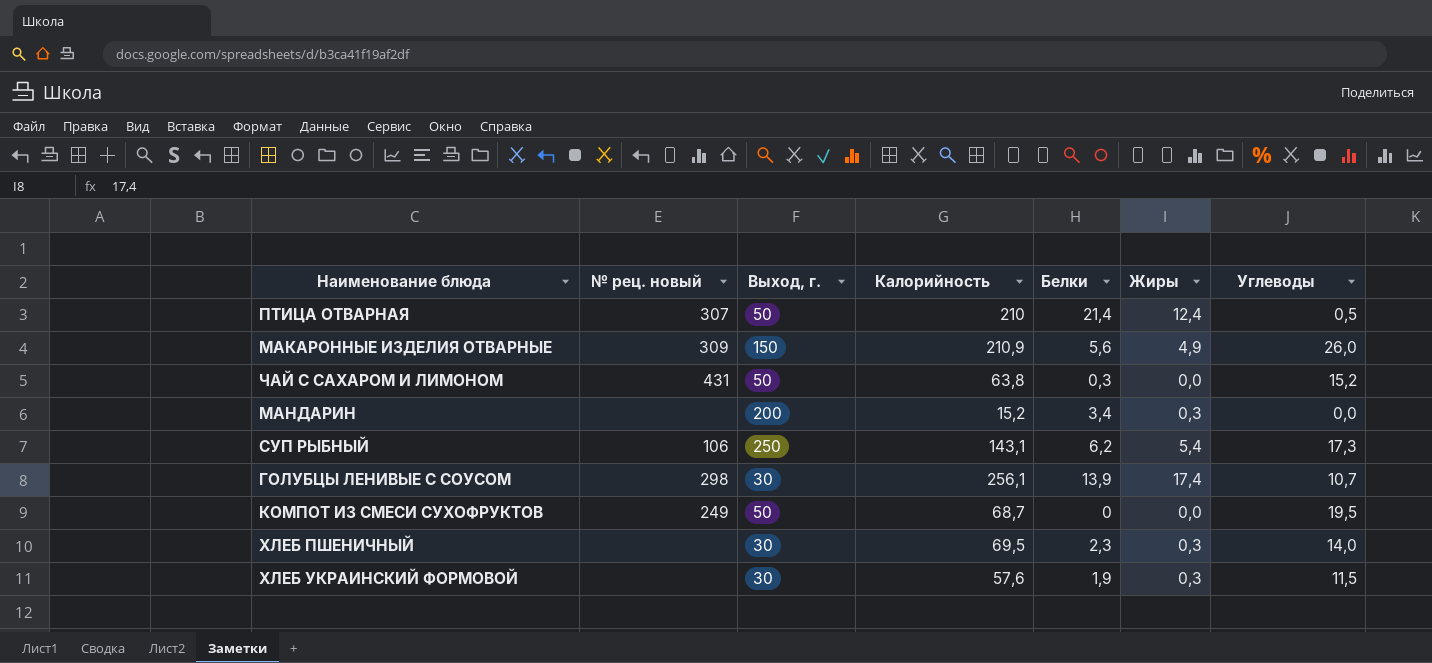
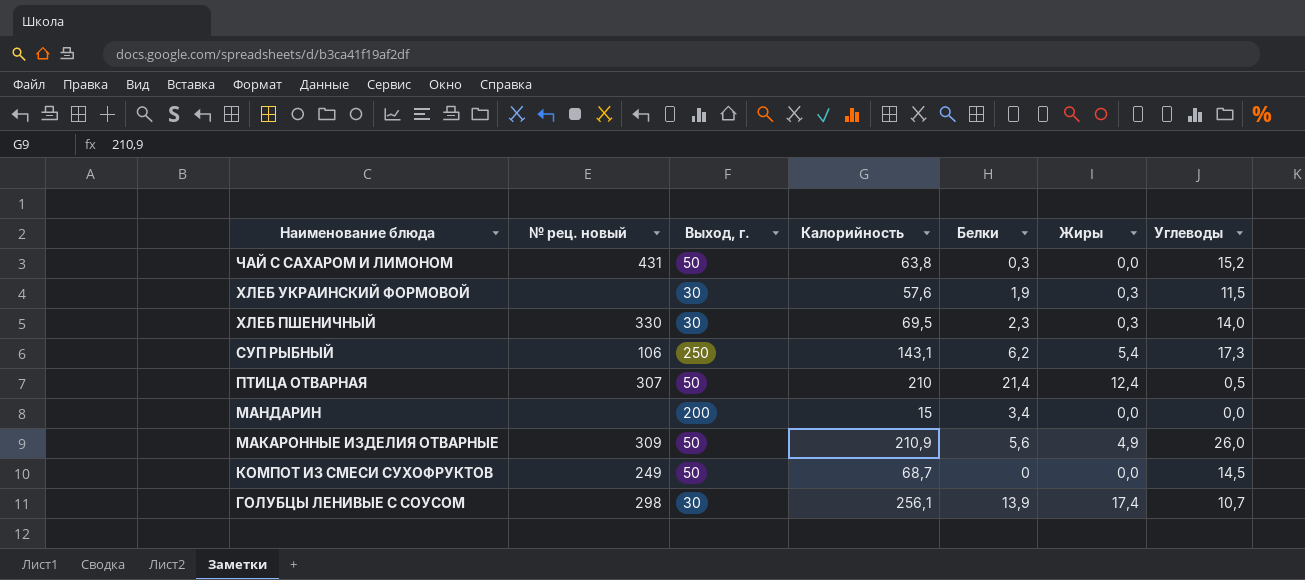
row order: none -> Наименование блюда descending
ХЛЕБ ПШЕНИЧНЫЙ | № рец. новый: none -> 330
МАНДАРИН | Калорийность: 15,2 -> 15
МАНДАРИН | Жиры: 0,3 -> 0,0
МАКАРОННЫЕ ИЗДЕЛИЯ ОТВАРНЫЕ | Выход, г.: 150 -> 50
КОМПОТ ИЗ СМЕСИ СУХОФРУКТОВ | Углеводы: 19,5 -> 14,5

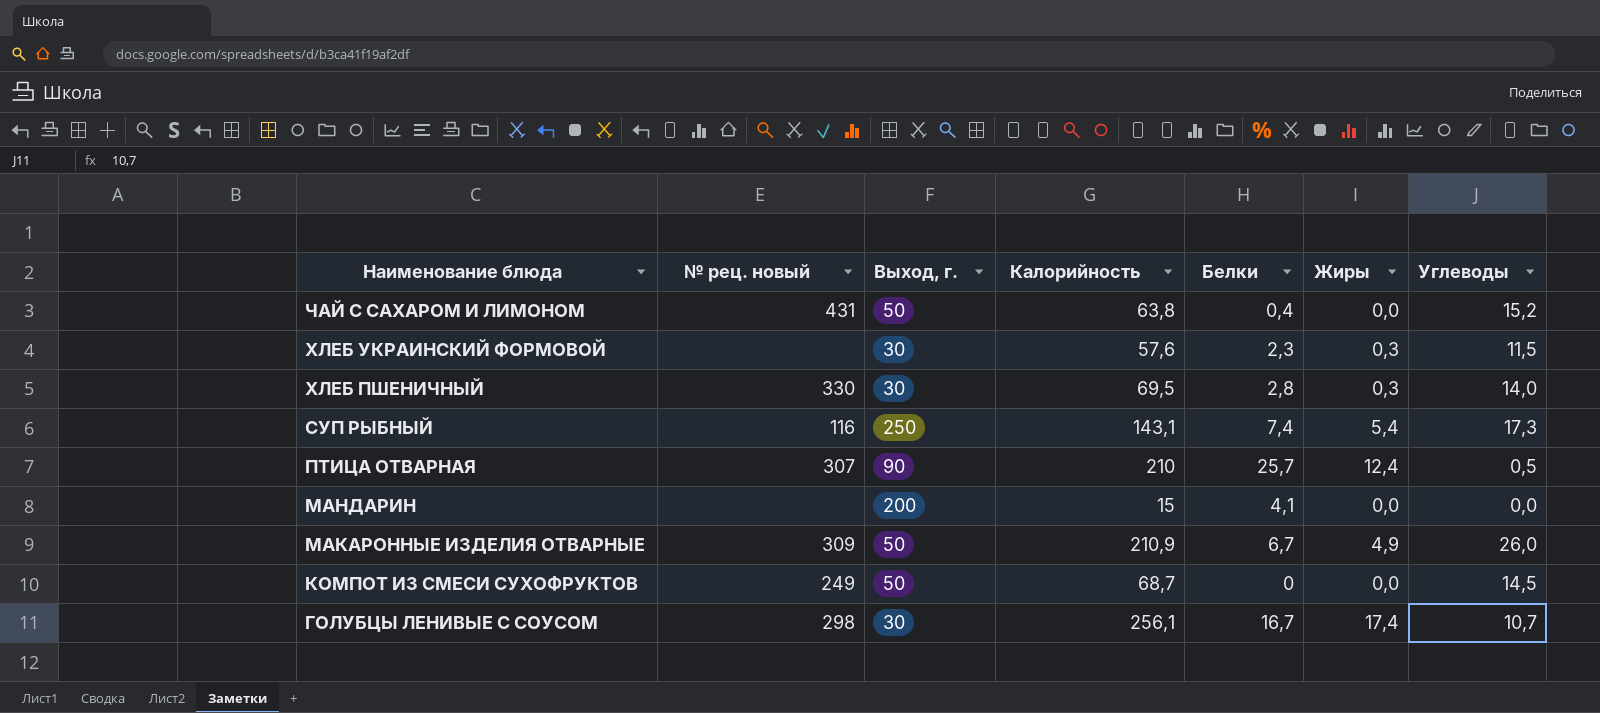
ЧАЙ С САХАРОМ И ЛИМОНОМ | Белки: 0,3 -> 0,4
ХЛЕБ УКРАИНСКИЙ ФОРМОВОЙ | Белки: 1,9 -> 2,3
ХЛЕБ ПШЕНИЧНЫЙ | Белки: 2,3 -> 2,8
СУП РЫБНЫЙ | № рец. новый: 106 -> 116
СУП РЫБНЫЙ | Белки: 6,2 -> 7,4
ПТИЦА ОТВАРНАЯ | Выход, г.: 50 -> 90
ПТИЦА ОТВАРНАЯ | Белки: 21,4 -> 25,7
МАНДАРИН | Белки: 3,4 -> 4,1
МАКАРОННЫЕ ИЗДЕЛИЯ ОТВАРНЫЕ | Белки: 5,6 -> 6,7
ГОЛУБЦЫ ЛЕНИВЫЕ С СОУСОМ | Белки: 13,9 -> 16,7

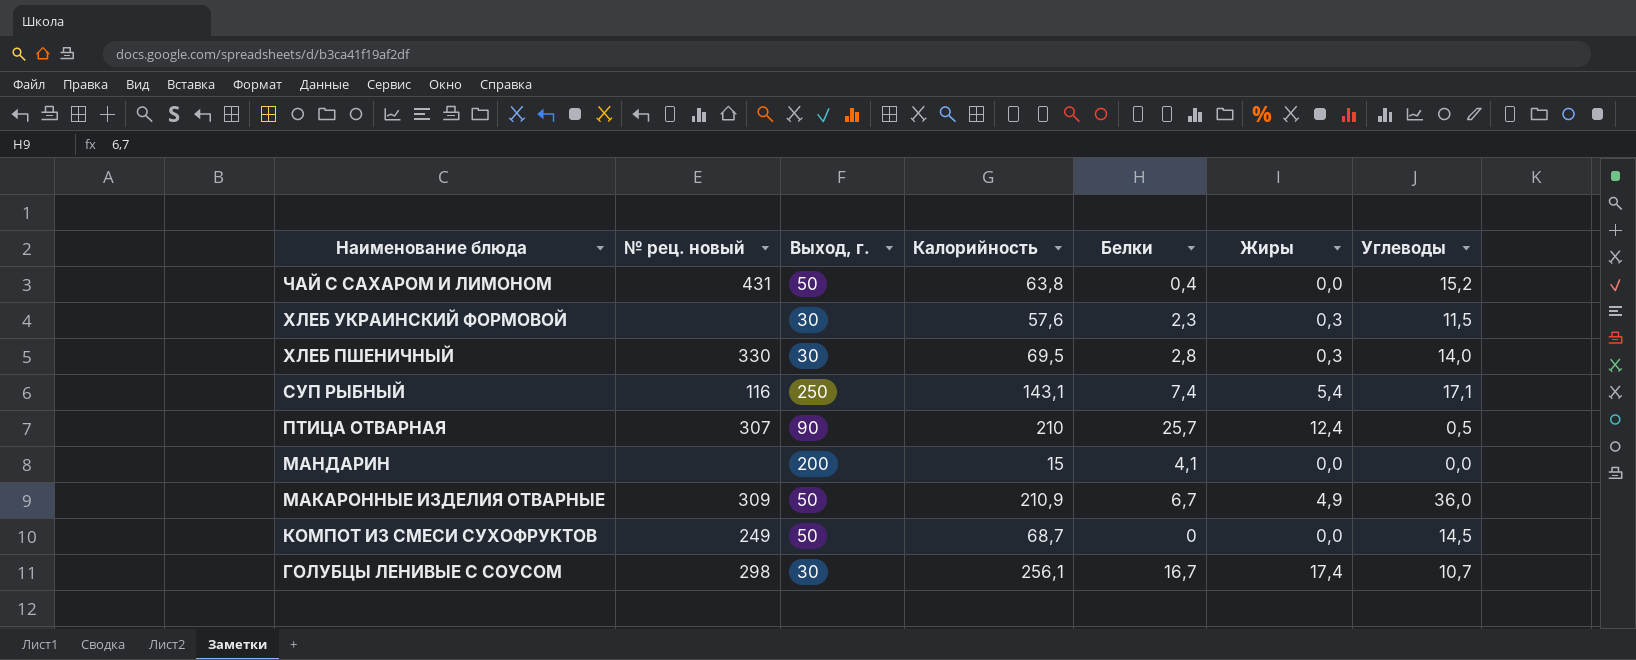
СУП РЫБНЫЙ | Углеводы: 17,3 -> 17,1
МАКАРОННЫЕ ИЗДЕЛИЯ ОТВАРНЫЕ | Углеводы: 26,0 -> 36,0

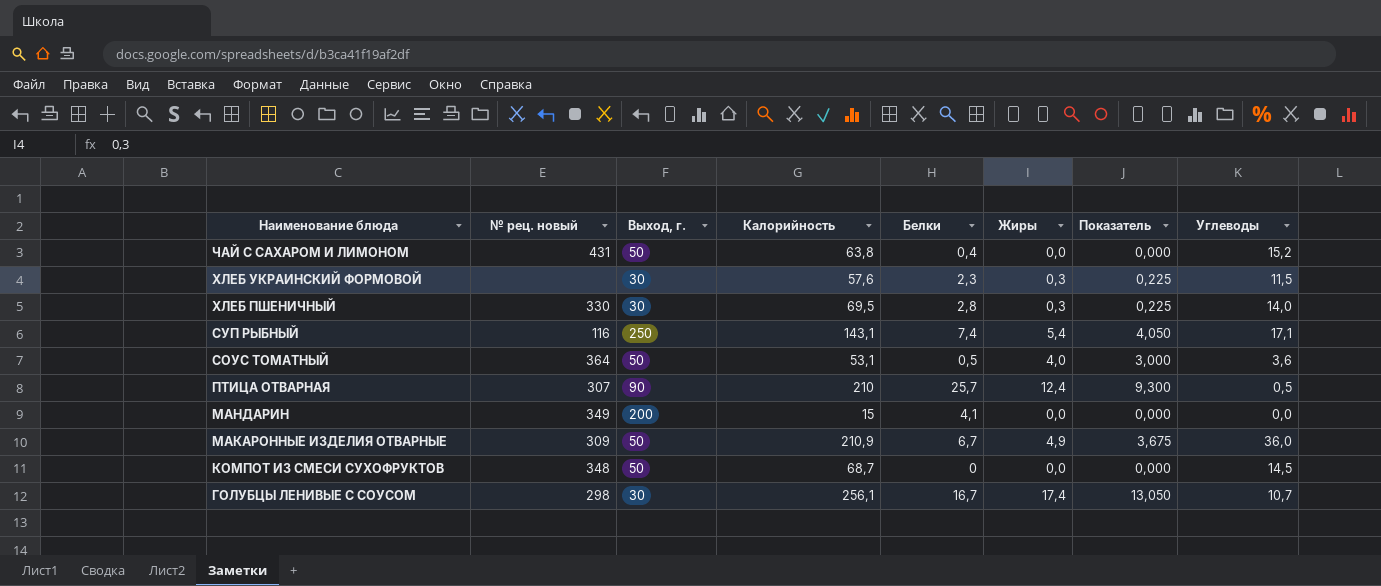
column Показатель | formula: none -> [Жиры] * 0,75
row СОУС ТОМАТНЫЙ: none -> 364 | 50 | 53,1 | 0,5 | 4,0 | 3,000 | 3,6
МАНДАРИН | № рец. новый: none -> 349
КОМПОТ ИЗ СМЕСИ СУХОФРУКТОВ | № рец. новый: 249 -> 348

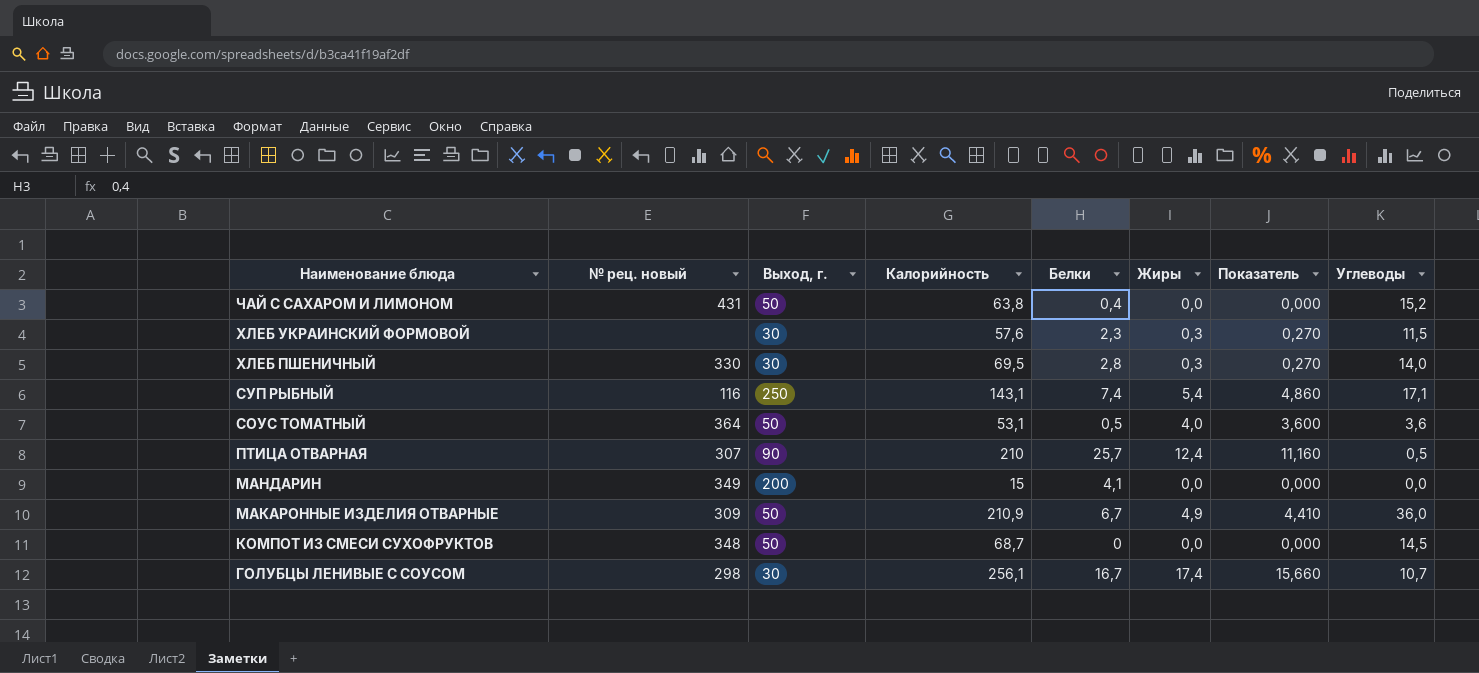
column Показатель | formula: [Жиры] * 0,75 -> [Жиры] * 0,9

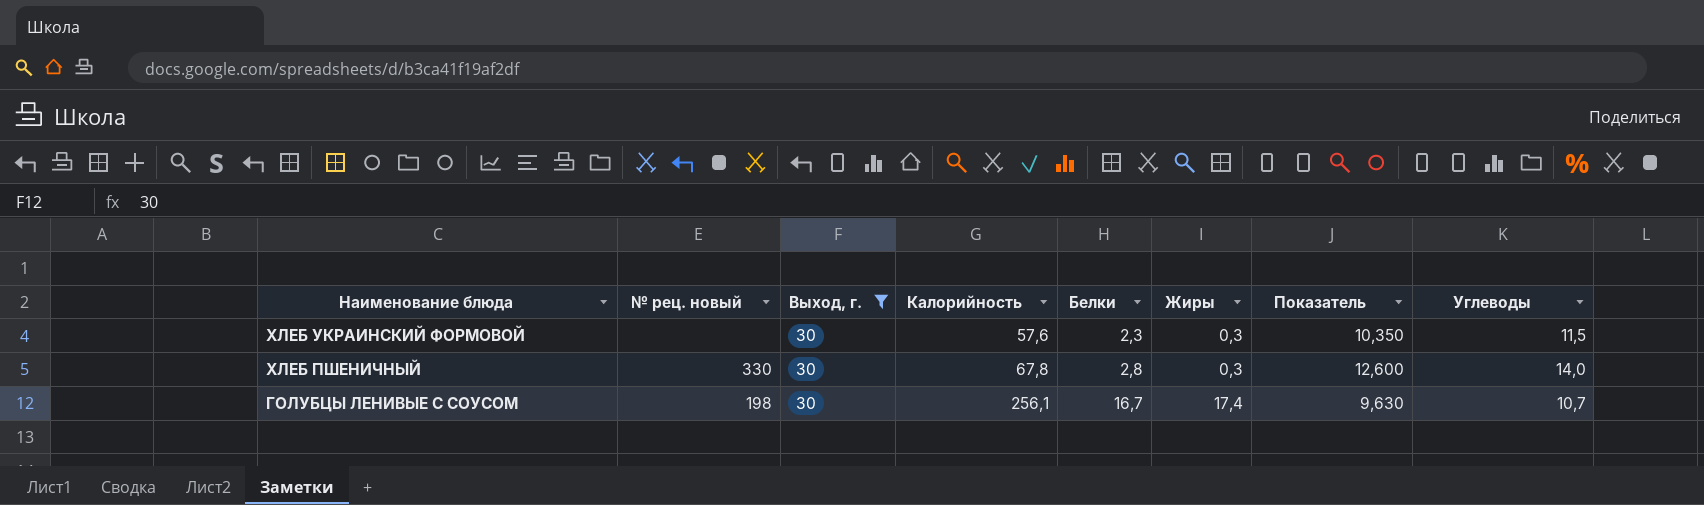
filter: none -> Выход, г. = 30
column Показатель | formula: [Жиры] * 0,9 -> [Углеводы] * 0,9
ХЛЕБ ПШЕНИЧНЫЙ | Калорийность: 69,5 -> 67,8
ГОЛУБЦЫ ЛЕНИВЫЕ С СОУСОМ | № рец. новый: 298 -> 198

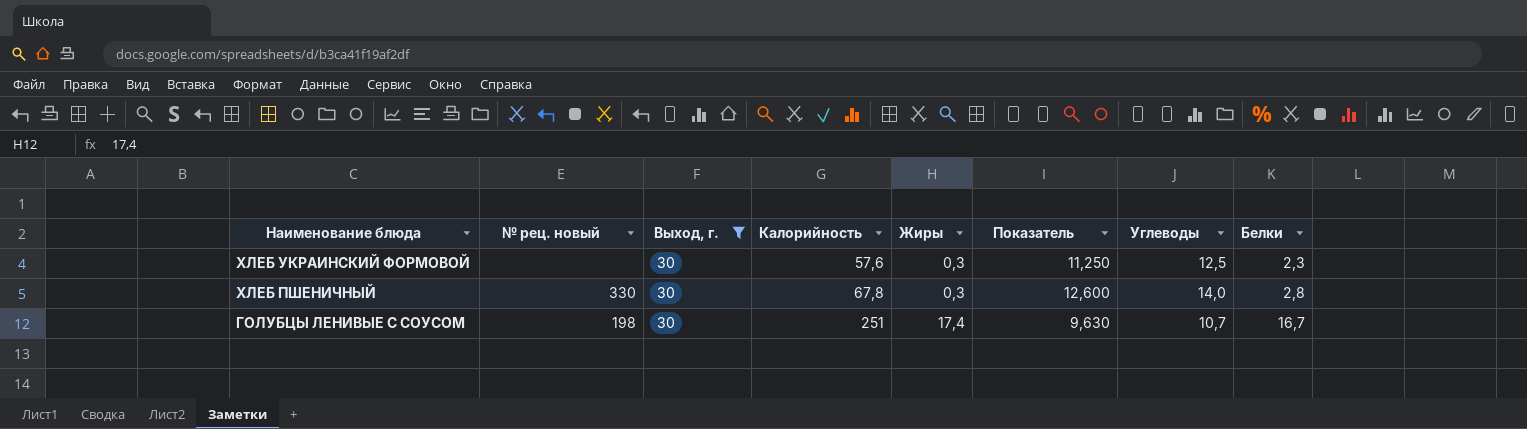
column Белки | position: 5 -> 8
ХЛЕБ УКРАИНСКИЙ ФОРМОВОЙ | Показатель: 10,350 -> 11,250
ХЛЕБ УКРАИНСКИЙ ФОРМОВОЙ | Углеводы: 11,5 -> 12,5
ГОЛУБЦЫ ЛЕНИВЫЕ С СОУСОМ | Калорийность: 256,1 -> 251

